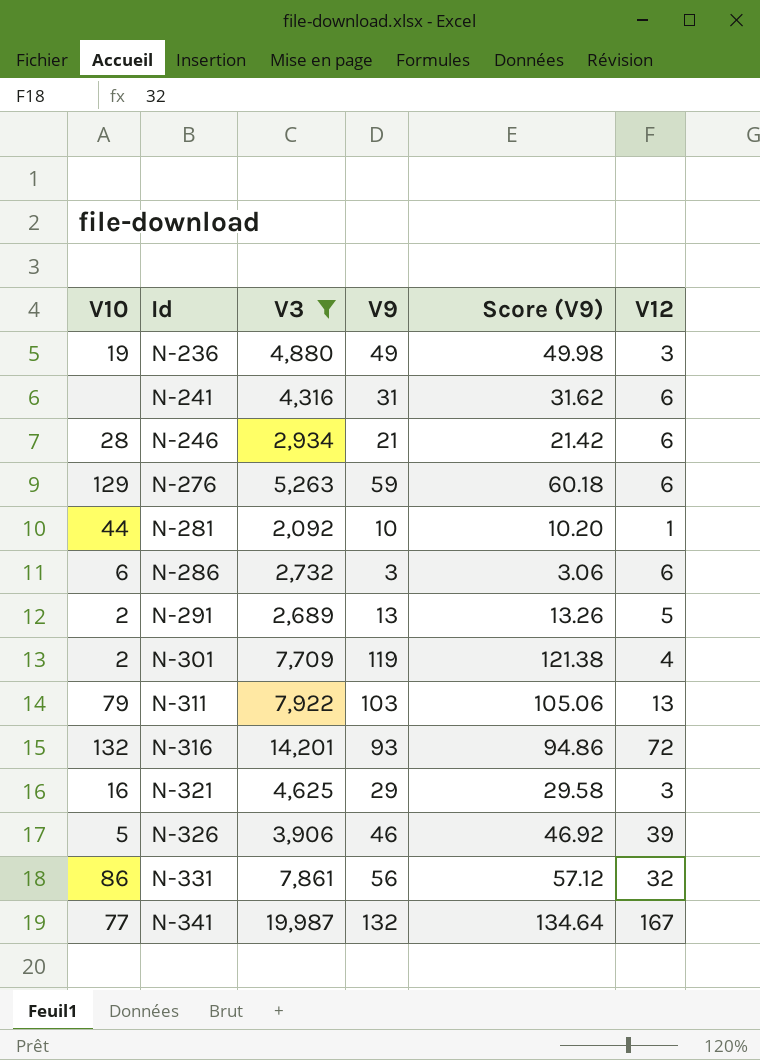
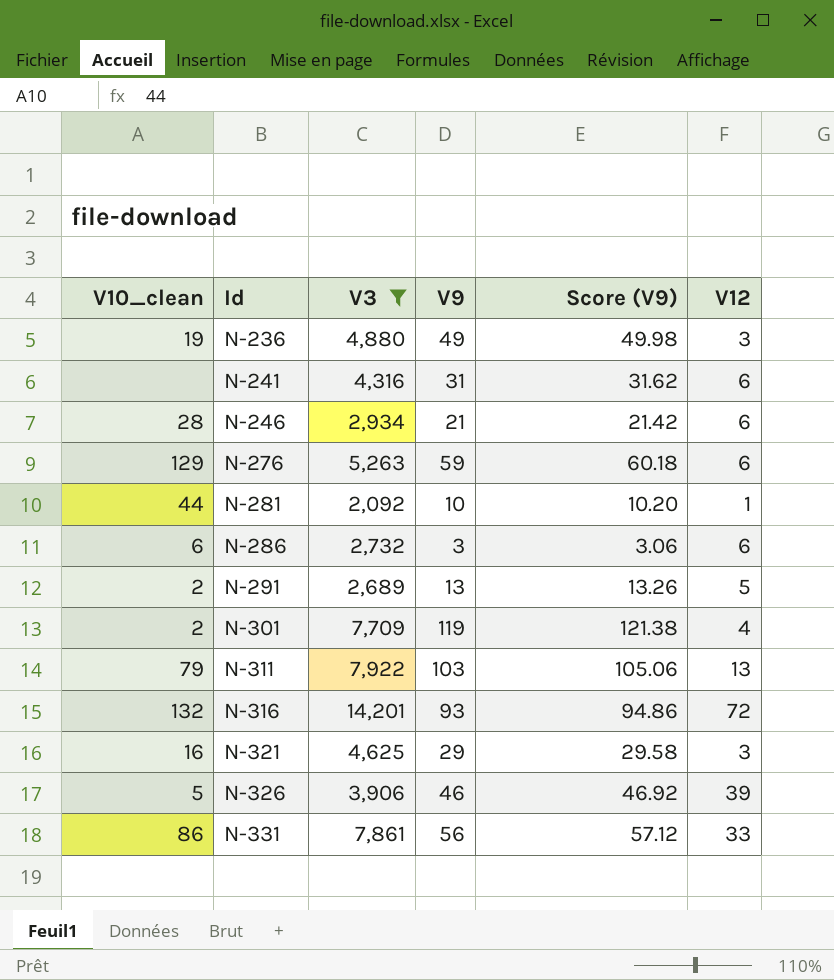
column name: V10 -> V10_clean
row N-341: 77 | 19,987 | 132 | 134.64 | 167 -> none
N-331 | V12: 32 -> 33

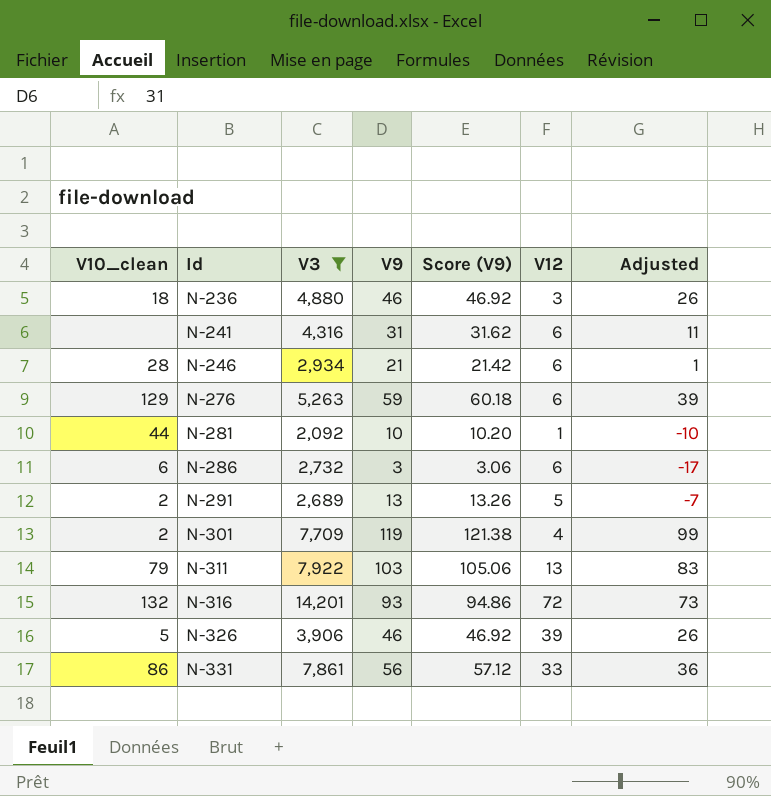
column Adjusted | formula: none -> [V9] - 20
row N-321: 16 | 4,625 | 29 | 29.58 | 3 -> none
N-236 | V10_clean: 19 -> 18
N-236 | V9: 49 -> 46
N-236 | Score (V9): 49.98 -> 46.92

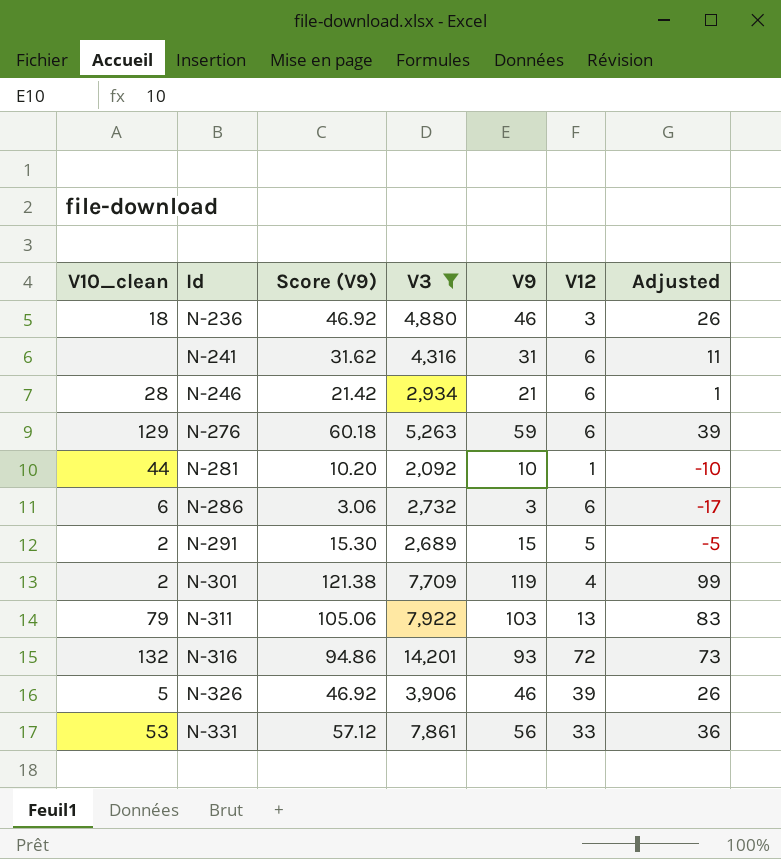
column Score (V9) | position: 5 -> 3
N-291 | Score (V9): 13.26 -> 15.30
N-291 | V9: 13 -> 15
N-291 | Adjusted: -7 -> -5
N-331 | V10_clean: 86 -> 53

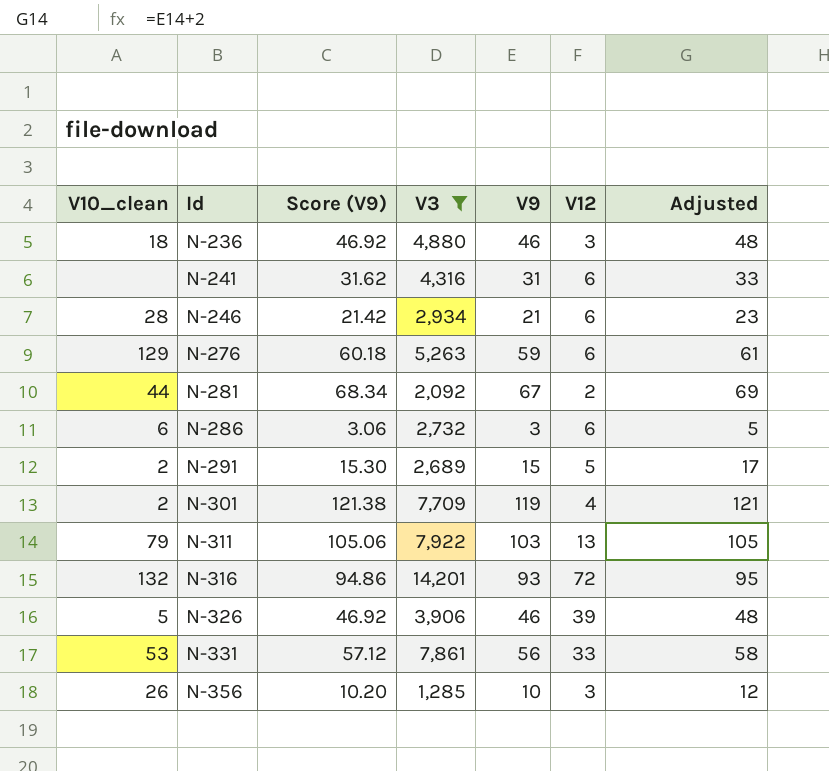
column Adjusted | formula: [V9] - 20 -> [V9] + 2
N-281 | Score (V9): 10.20 -> 68.34
N-281 | V9: 10 -> 67
N-281 | V12: 1 -> 2
row N-356: none -> 26 | 10.20 | 1,285 | 10 | 3 | 12

